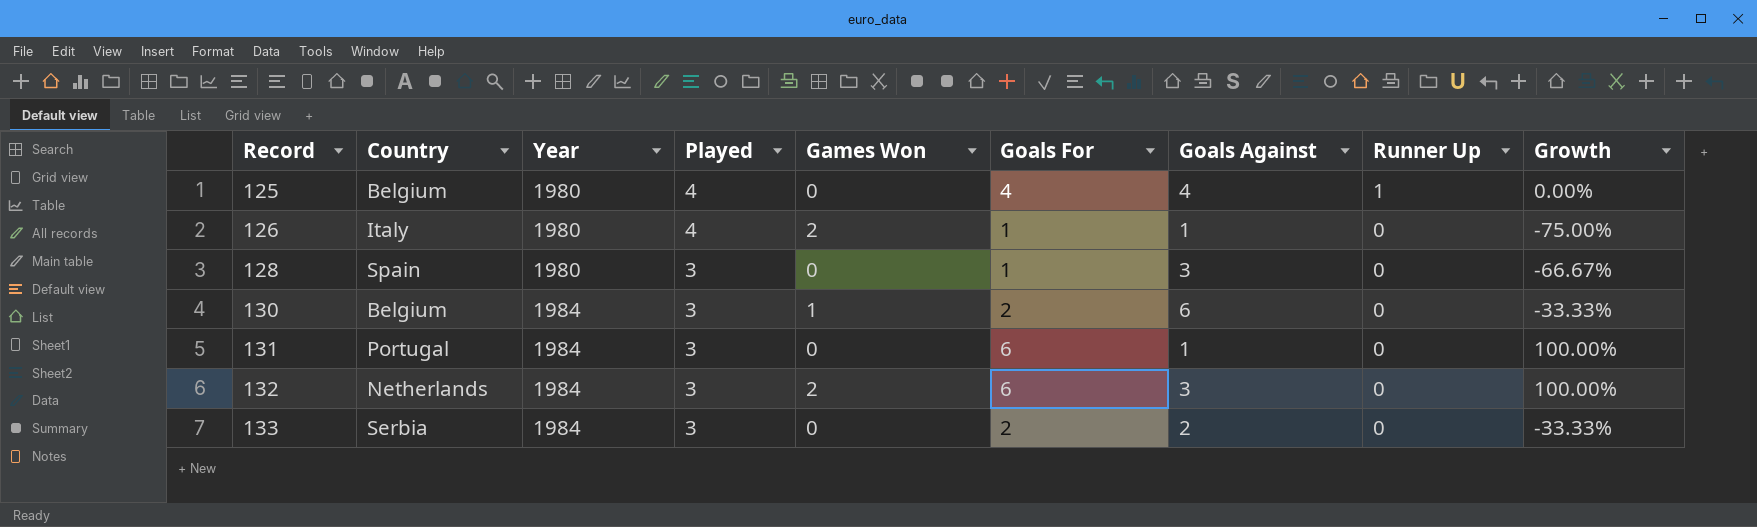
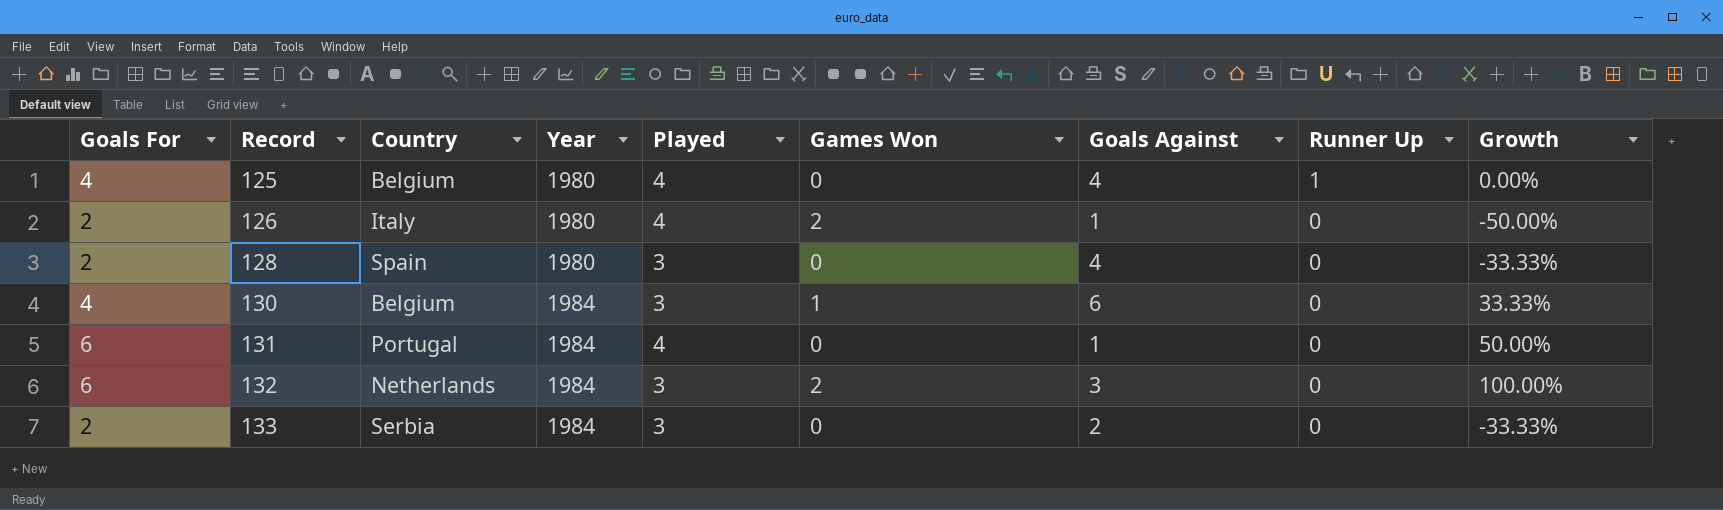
column Goals For | position: 6 -> 1
126 | Goals For: 1 -> 2
126 | Growth: -75.00% -> -50.00%
128 | Goals For: 1 -> 2
128 | Goals Against: 3 -> 4
128 | Growth: -66.67% -> -33.33%
130 | Goals For: 2 -> 4
130 | Growth: -33.33% -> 33.33%
131 | Played: 3 -> 4
131 | Growth: 100.00% -> 50.00%

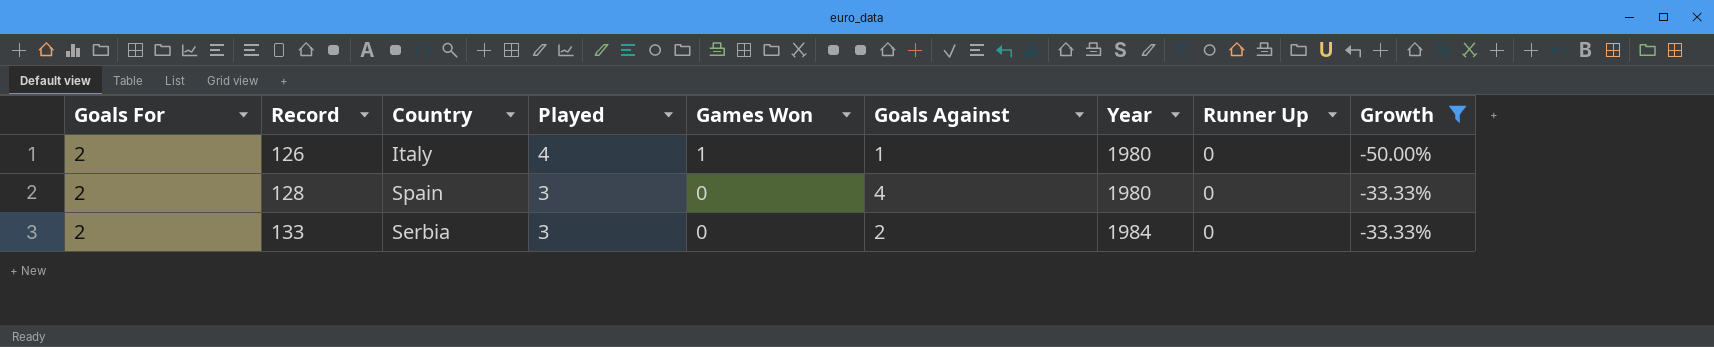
filter: none -> Growth <= -33.33%
column Year | position: 4 -> 7
126 | Games Won: 2 -> 1

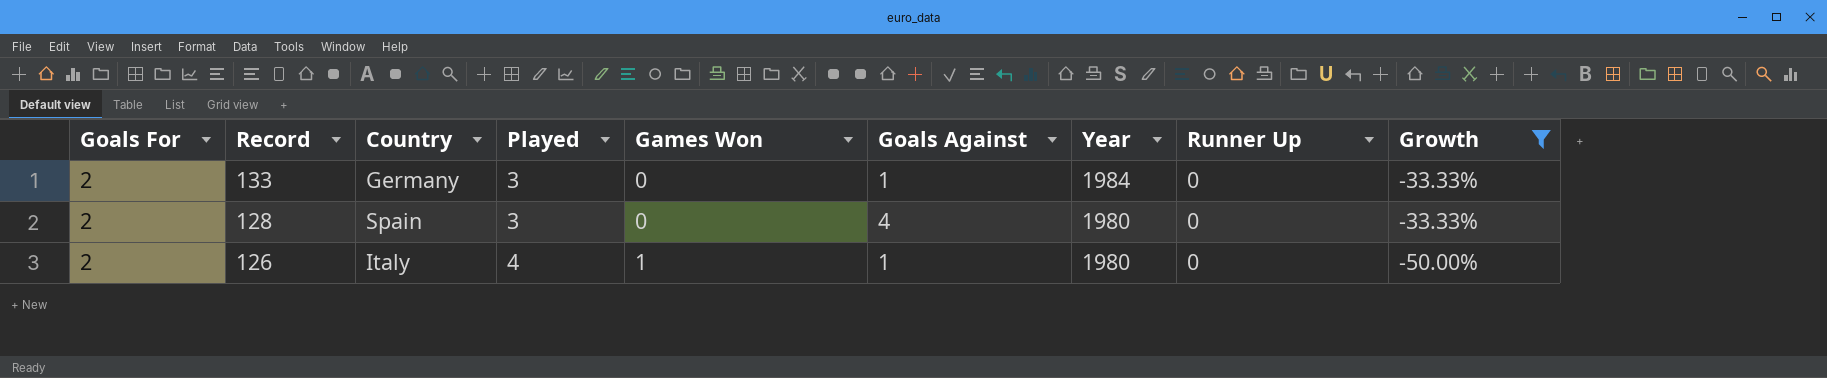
row order: Record ascending -> Record descending
133 | Country: Serbia -> Germany
133 | Goals Against: 2 -> 1

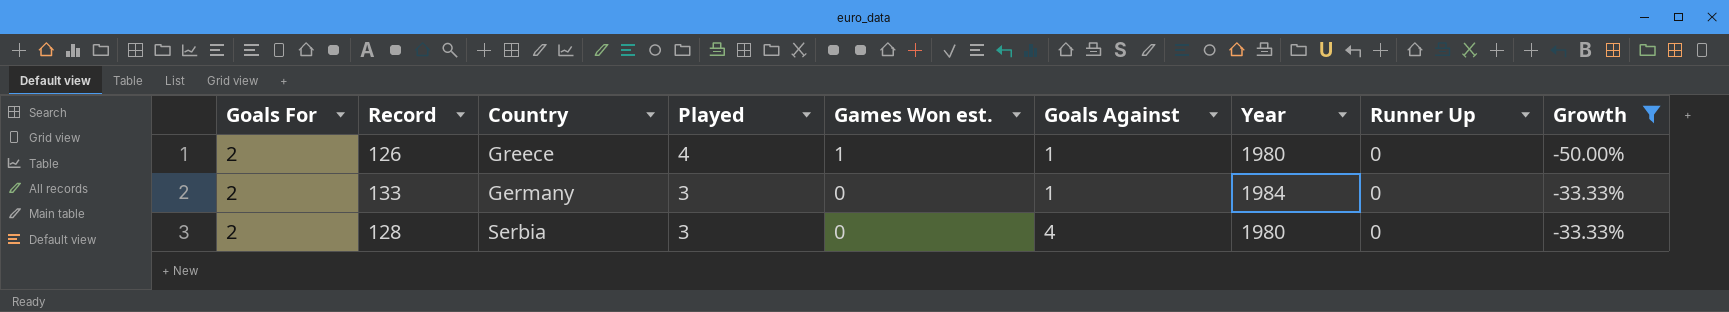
row order: Record descending -> Played descending
column name: Games Won -> Games Won est.
126 | Country: Italy -> Greece
128 | Country: Spain -> Serbia

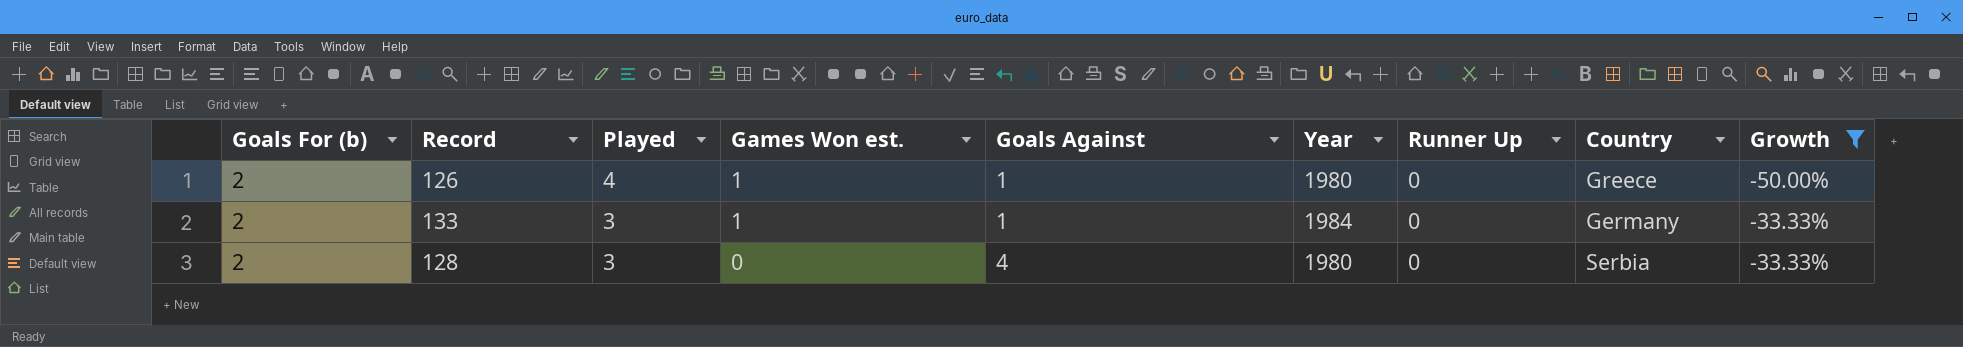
column name: Goals For -> Goals For (b)
column Country | position: 3 -> 8
133 | Games Won est.: 0 -> 1

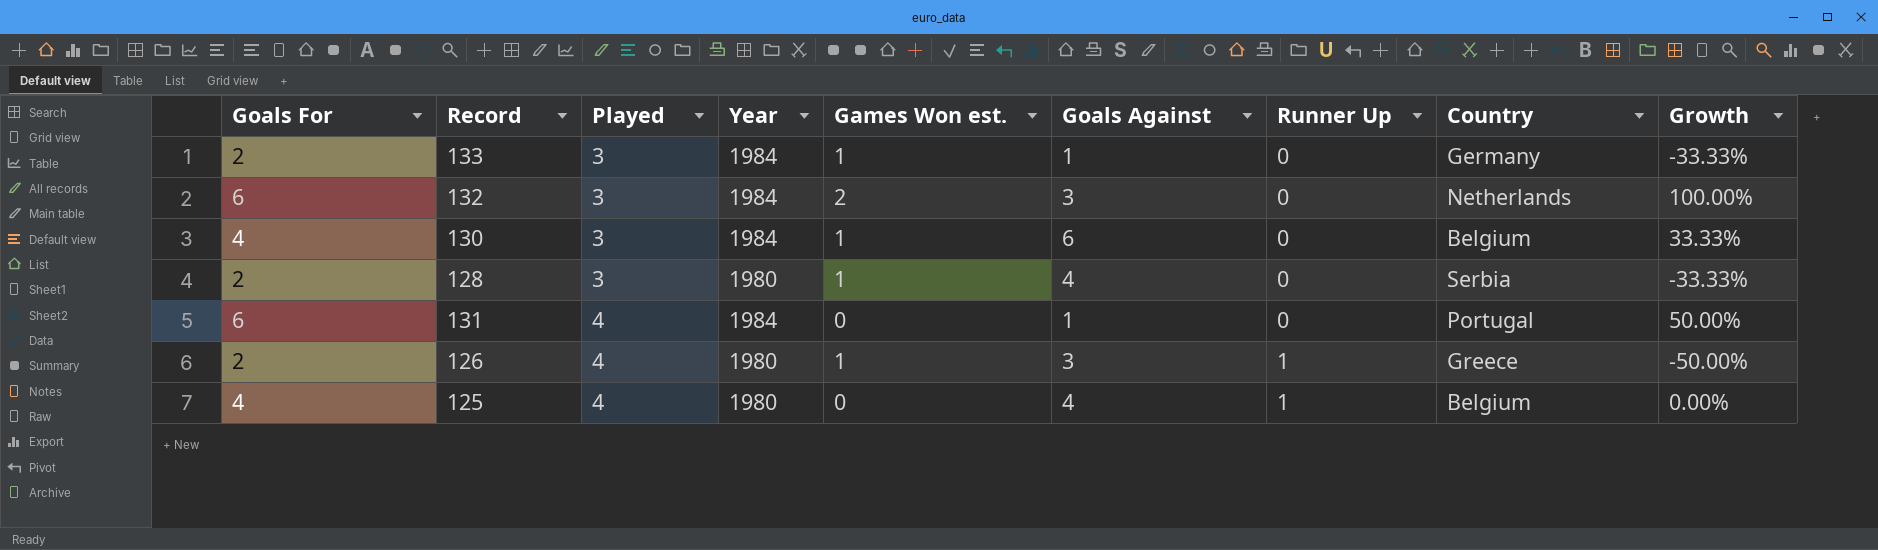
filter: Growth <= -33.33% -> none
row order: Played descending -> Played ascending
column name: Goals For (b) -> Goals For
column Year | position: 6 -> 4
128 | Games Won est.: 0 -> 1
126 | Goals Against: 1 -> 3
126 | Runner Up: 0 -> 1

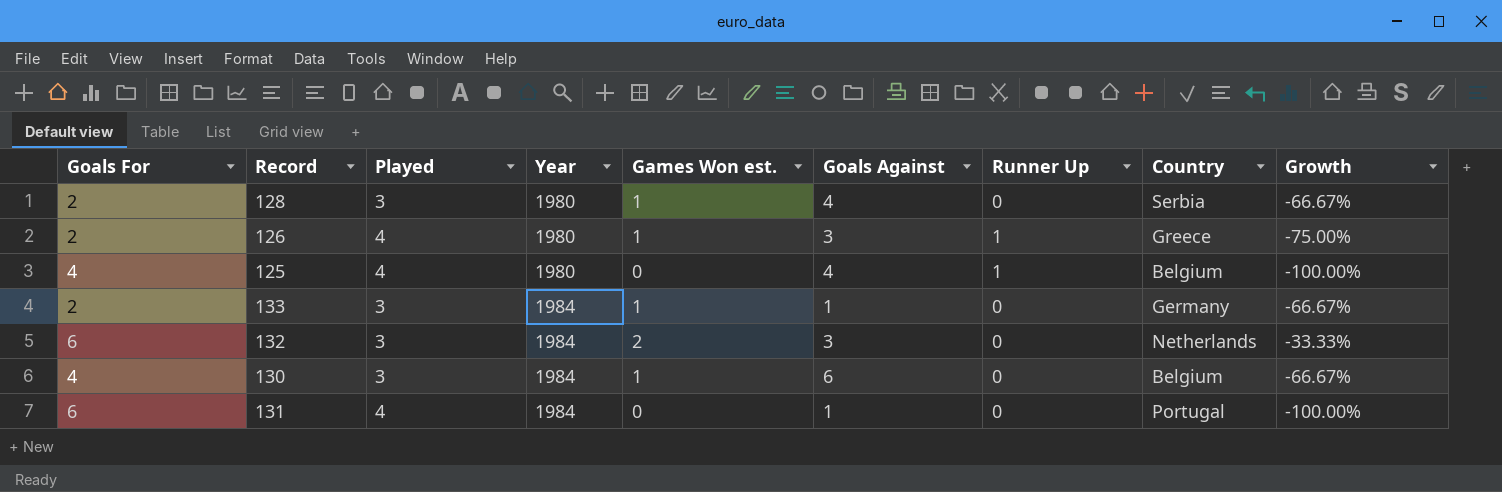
row order: Played ascending -> Year ascending
column Growth | formula: ([Goals For] - [Played]) / [Played] -> ([Games Won est.] - [Played]) / [Played]

